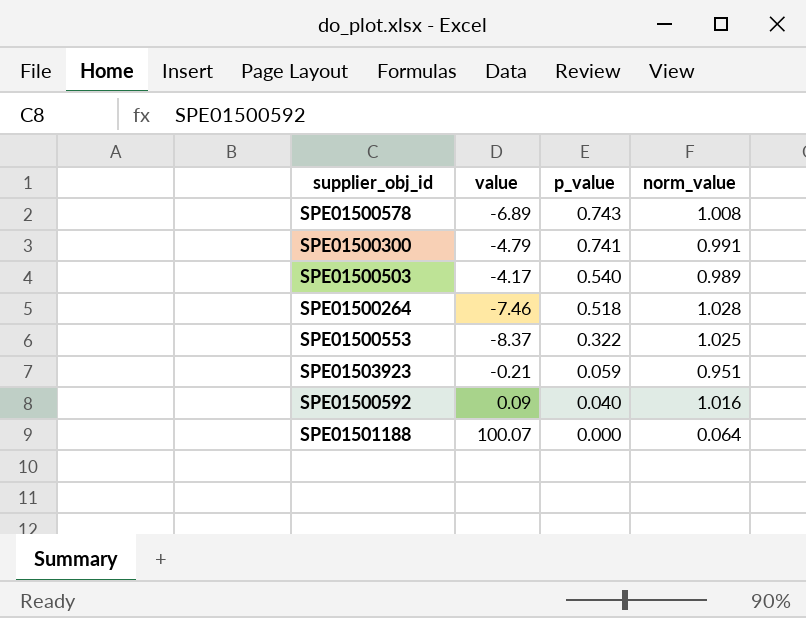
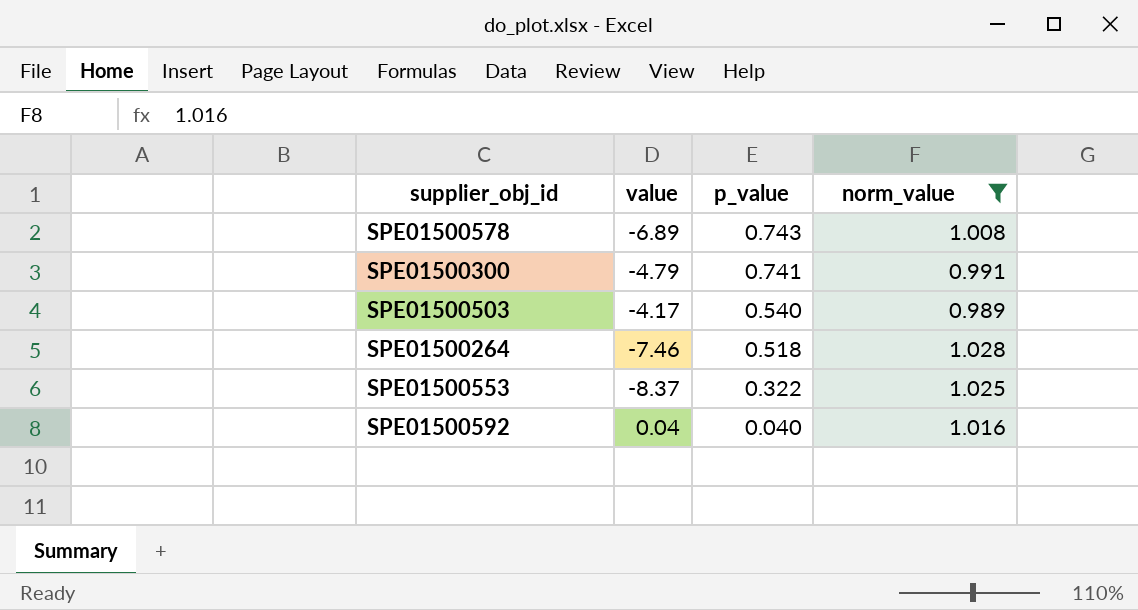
filter: none -> norm_value >= 0.989
SPE01500592 | value: 0.09 -> 0.04

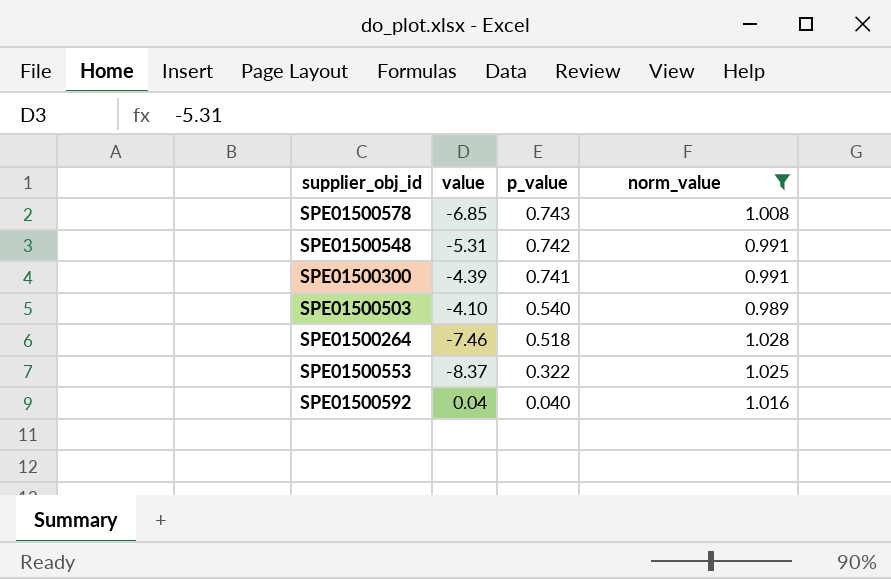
SPE01500578 | value: -6.89 -> -6.85
row SPE01500548: none -> -5.31 | 0.742 | 0.991
SPE01500300 | value: -4.79 -> -4.39
SPE01500503 | value: -4.17 -> -4.10

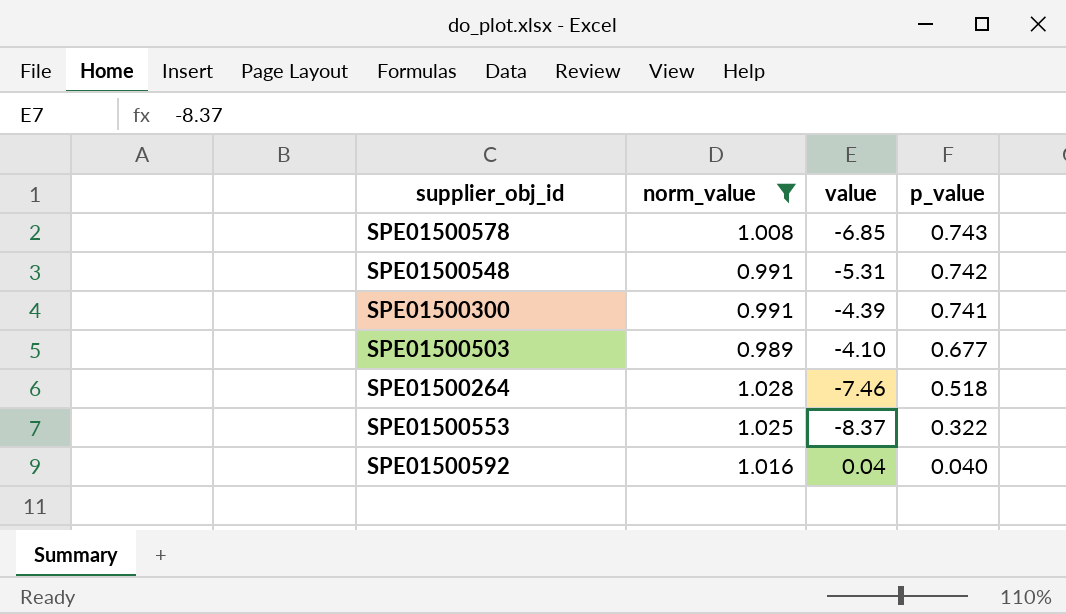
column norm_value | position: 4 -> 2
SPE01500503 | p_value: 0.540 -> 0.677

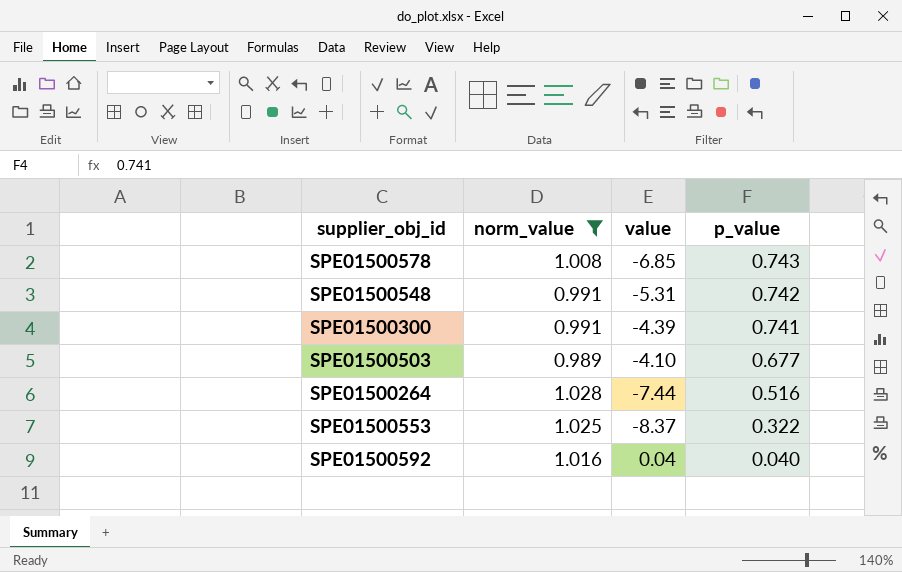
SPE01500264 | value: -7.46 -> -7.44
SPE01500264 | p_value: 0.518 -> 0.516

